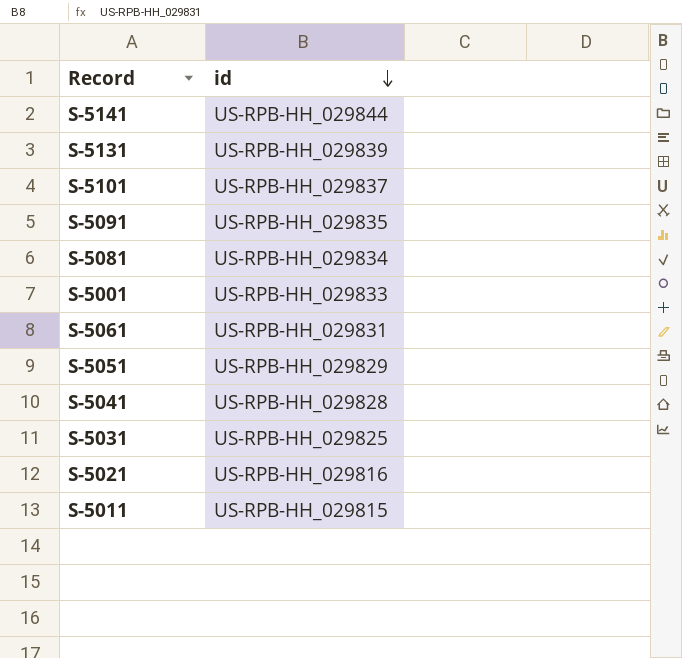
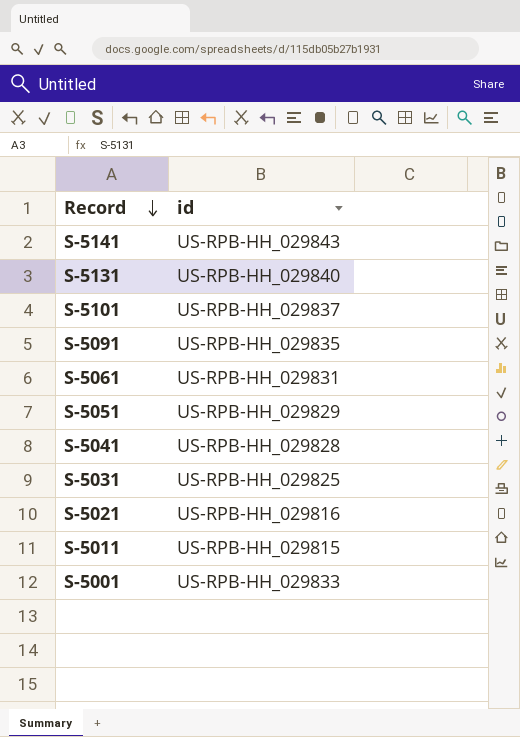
row order: id descending -> Record descending
row S-5081: US-RPB-HH_029834 -> none
S-5141 | id: US-RPB-HH_029844 -> US-RPB-HH_029843
S-5131 | id: US-RPB-HH_029839 -> US-RPB-HH_029840

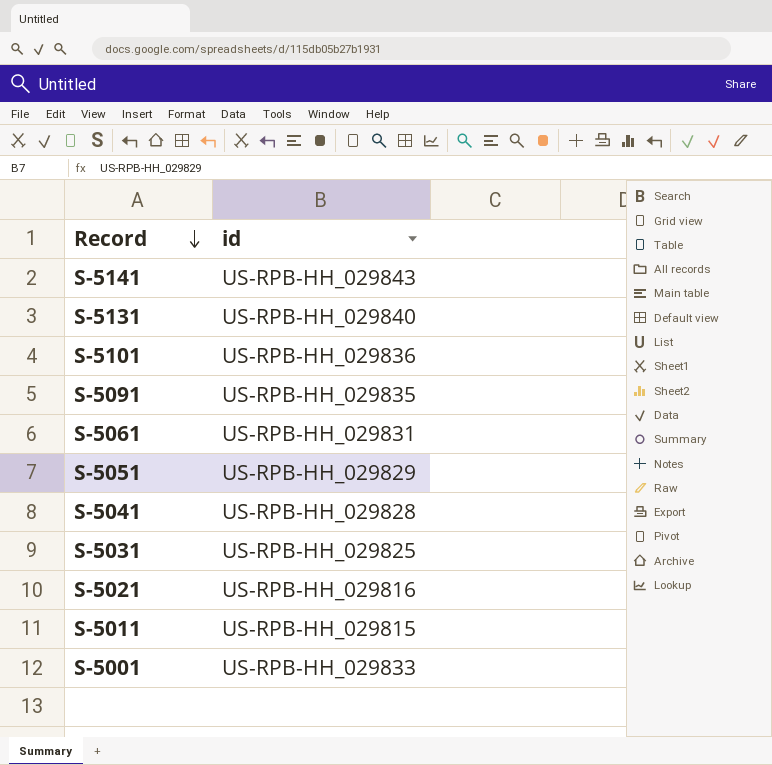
S-5101 | id: US-RPB-HH_029837 -> US-RPB-HH_029836

